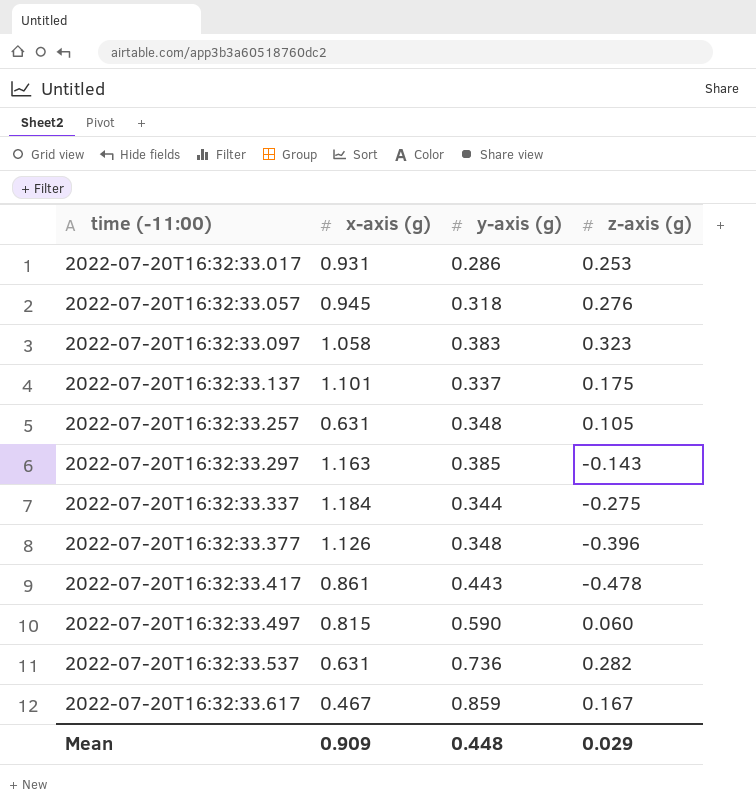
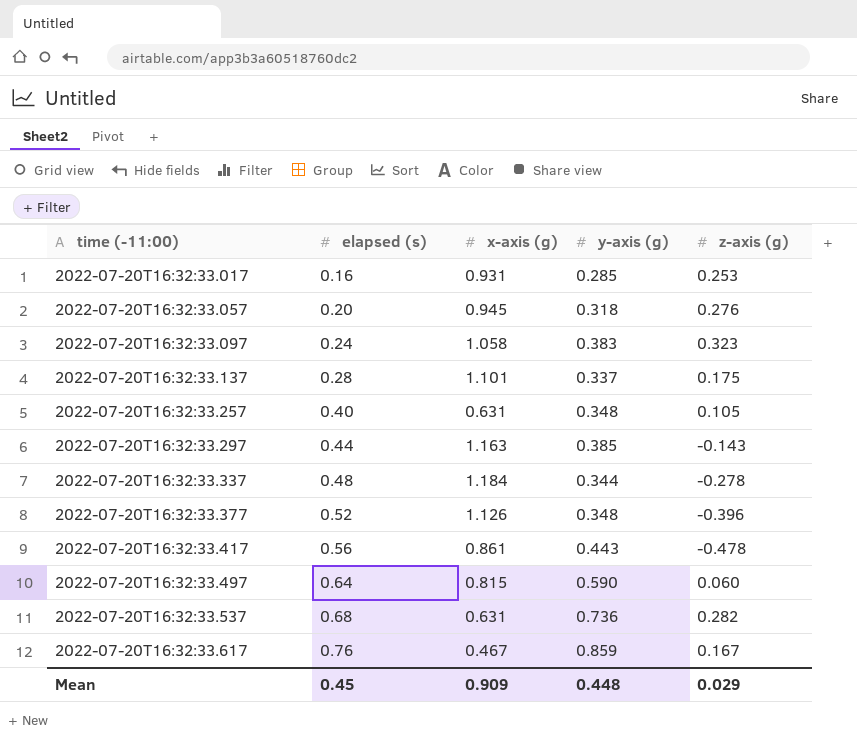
column elapsed (s) | position: none -> 2
2022-07-20T16:32:33.017 | y-axis (g): 0.286 -> 0.285
2022-07-20T16:32:33.337 | z-axis (g): -0.275 -> -0.278

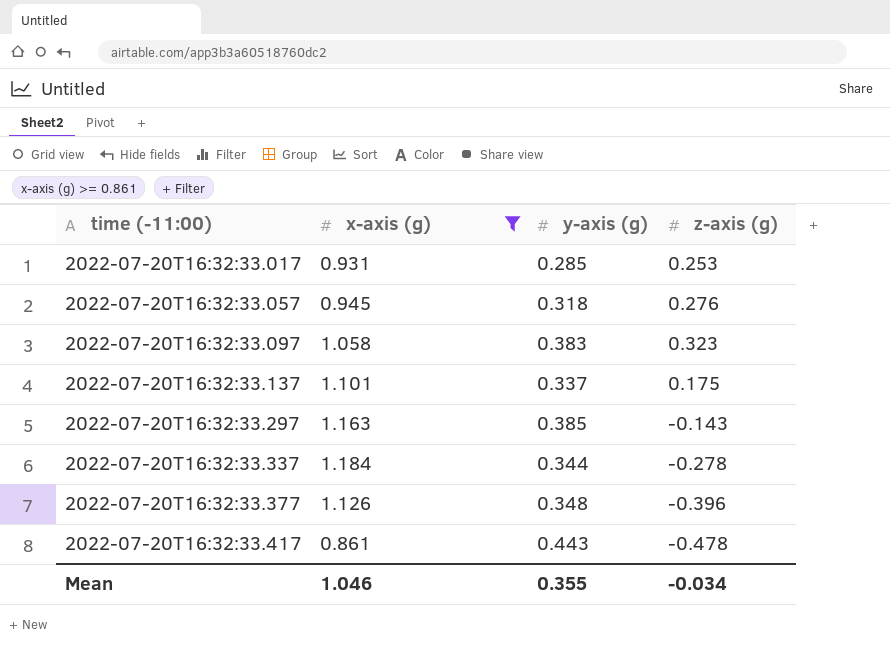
filter: none -> x-axis (g) >= 0.861
column elapsed (s) | position: 2 -> none
Mean | x-axis (g): 0.909 -> 1.046
Mean | y-axis (g): 0.448 -> 0.355
Mean | z-axis (g): 0.029 -> -0.034

